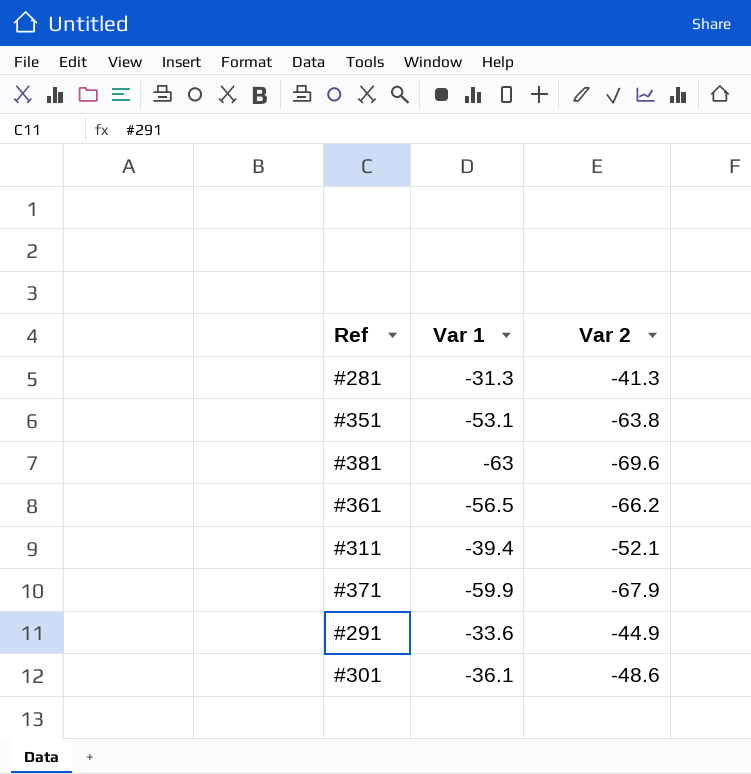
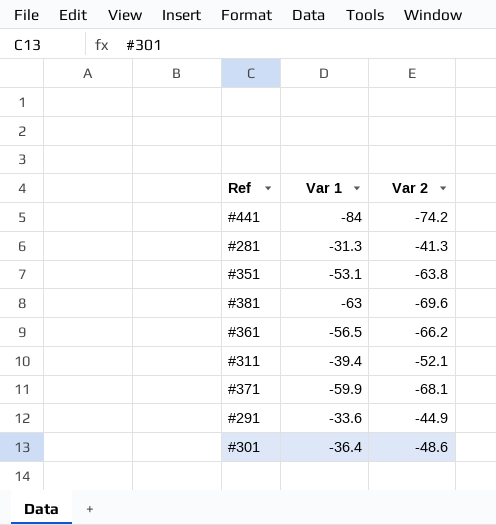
row #441: none -> -84 | -74.2
#371 | Var 2: -67.9 -> -68.1
#301 | Var 1: -36.1 -> -36.4

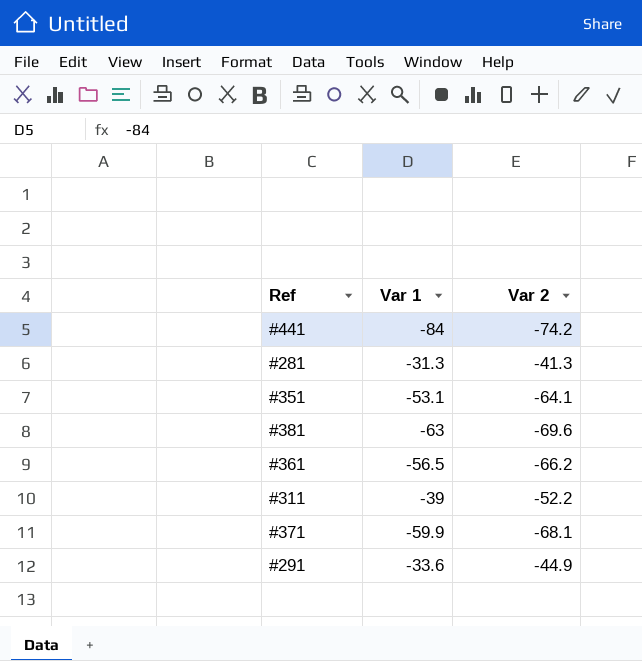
row #301: -36.4 | -48.6 -> none
#351 | Var 2: -63.8 -> -64.1
#311 | Var 1: -39.4 -> -39
#311 | Var 2: -52.1 -> -52.2

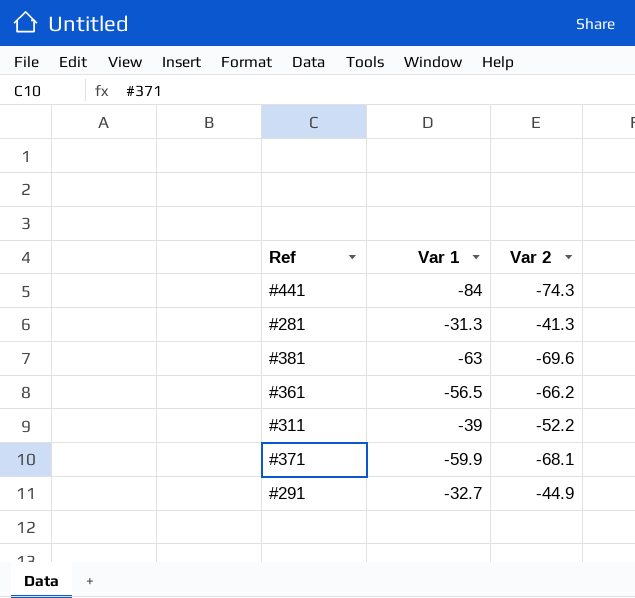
row #351: -53.1 | -64.1 -> none
#441 | Var 2: -74.2 -> -74.3
#291 | Var 1: -33.6 -> -32.7

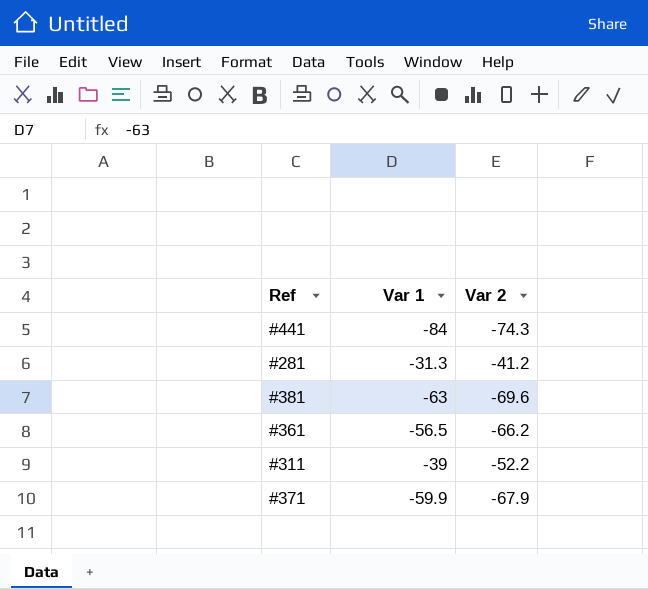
row #291: -32.7 | -44.9 -> none
#281 | Var 2: -41.3 -> -41.2
#371 | Var 2: -68.1 -> -67.9

